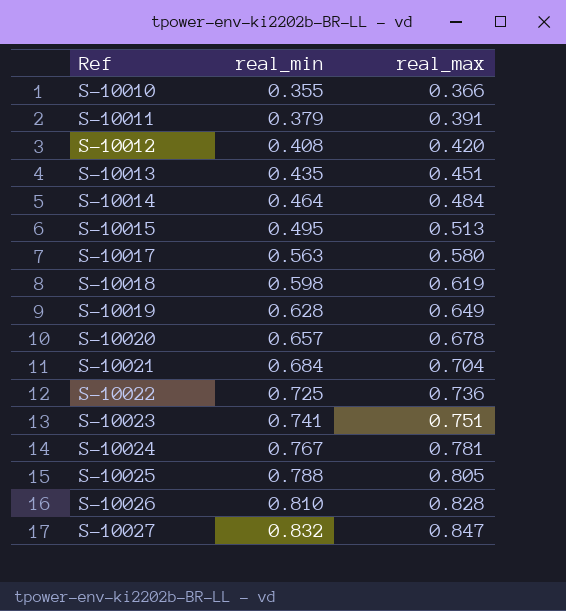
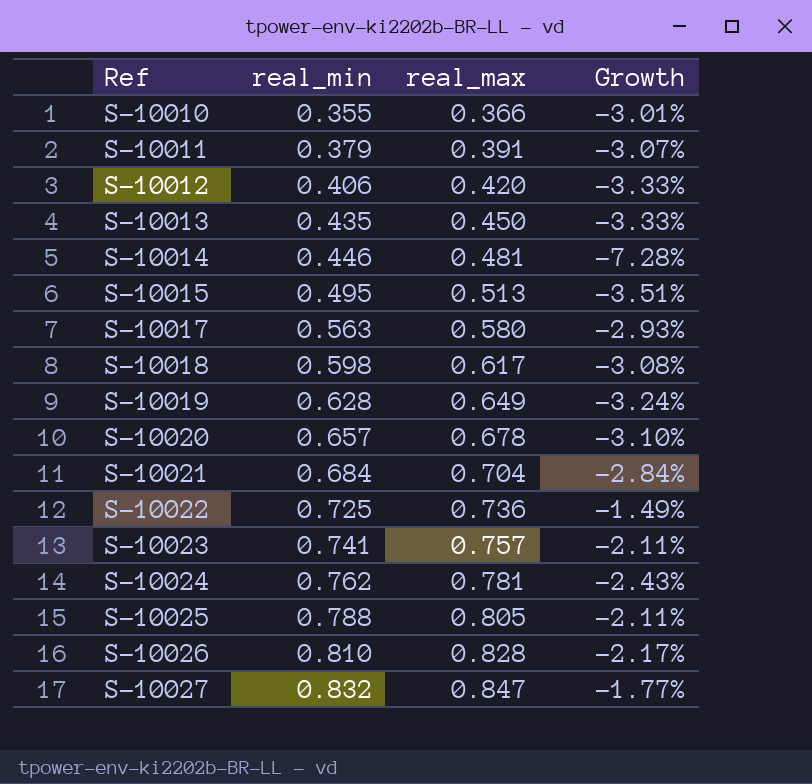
column Growth | formula: none -> ([real_min] - [real_max]) / [real_max]
S-10012 | real_min: 0.408 -> 0.406
S-10013 | real_max: 0.451 -> 0.450
S-10014 | real_min: 0.464 -> 0.446
S-10014 | real_max: 0.484 -> 0.481
S-10018 | real_max: 0.619 -> 0.617
S-10023 | real_max: 0.751 -> 0.757
S-10024 | real_min: 0.767 -> 0.762

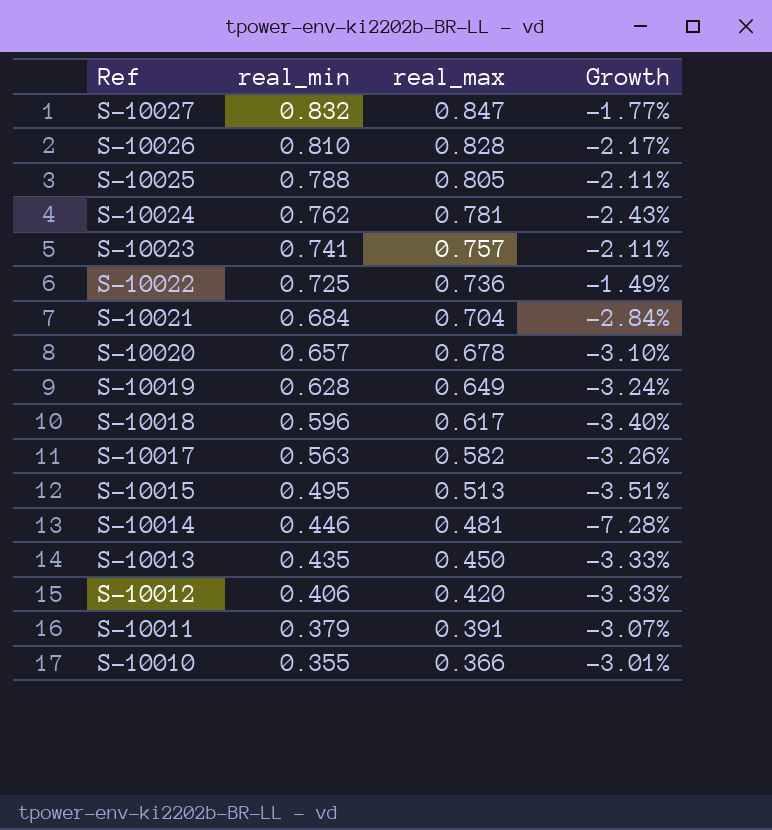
row order: Ref ascending -> Ref descending
S-10018 | real_min: 0.598 -> 0.596
S-10018 | Growth: -3.08% -> -3.40%
S-10017 | real_max: 0.580 -> 0.582
S-10017 | Growth: -2.93% -> -3.26%

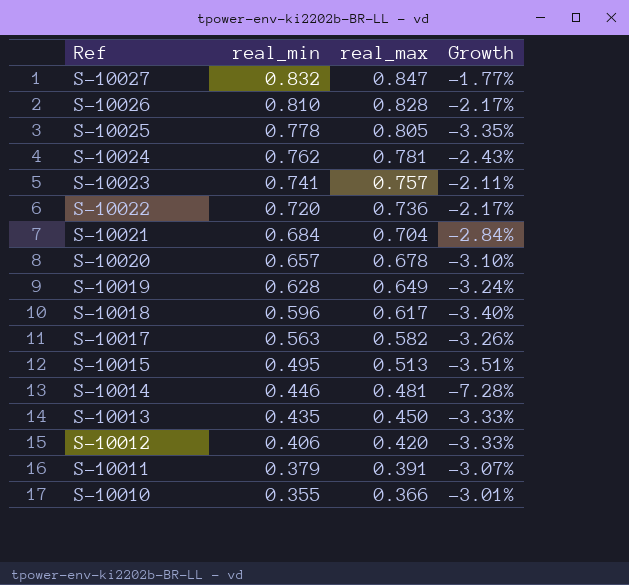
S-10025 | real_min: 0.788 -> 0.778
S-10025 | Growth: -2.11% -> -3.35%
S-10022 | real_min: 0.725 -> 0.720
S-10022 | Growth: -1.49% -> -2.17%

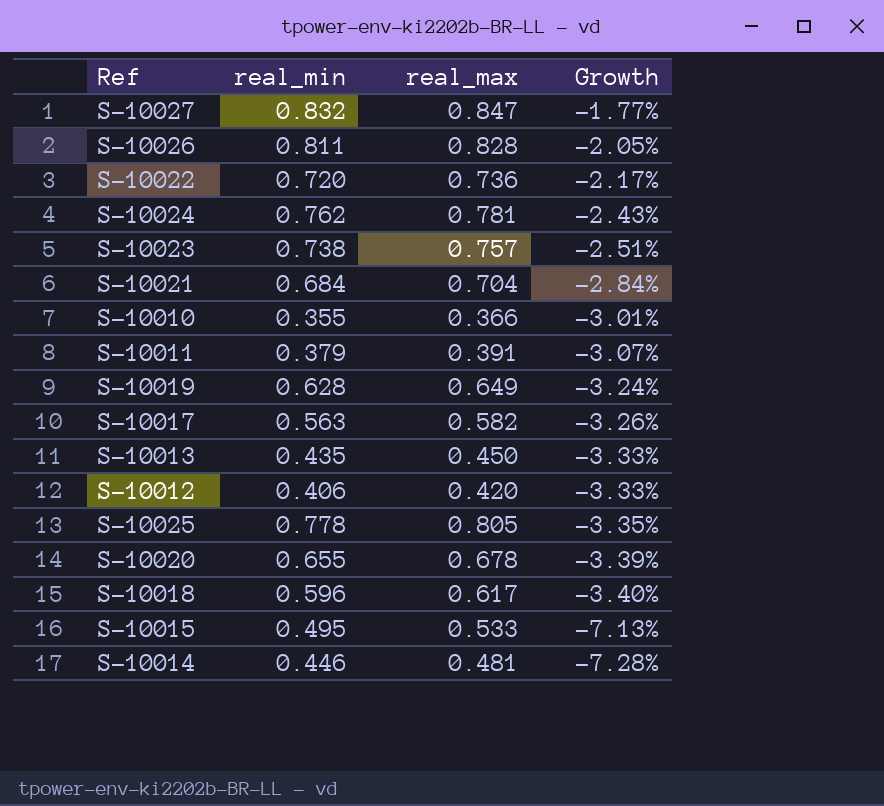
row order: Ref descending -> Growth descending
S-10026 | real_min: 0.810 -> 0.811
S-10026 | Growth: -2.17% -> -2.05%
S-10023 | real_min: 0.741 -> 0.738
S-10023 | Growth: -2.11% -> -2.51%
S-10020 | real_min: 0.657 -> 0.655
S-10020 | Growth: -3.10% -> -3.39%
S-10015 | real_max: 0.513 -> 0.533
S-10015 | Growth: -3.51% -> -7.13%

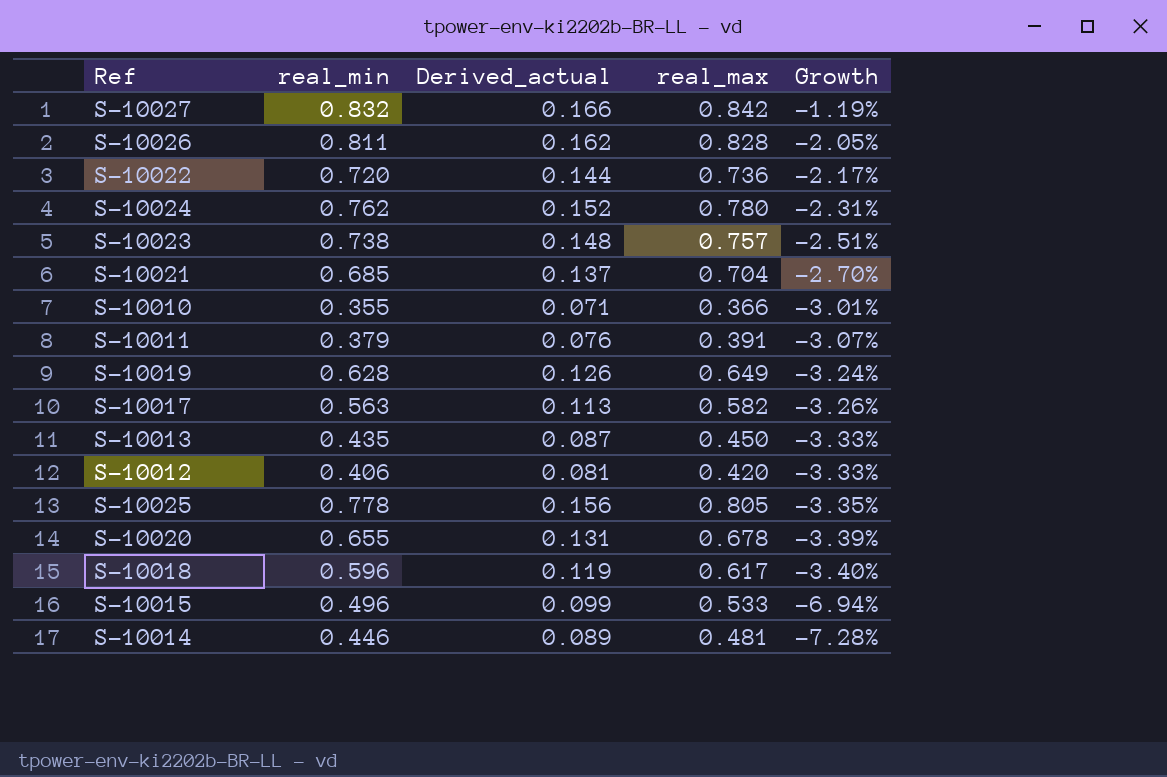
column Derived_actual | formula: none -> [real_min] * 0.2
S-10027 | real_max: 0.847 -> 0.842
S-10027 | Growth: -1.77% -> -1.19%
S-10024 | real_max: 0.781 -> 0.780
S-10024 | Growth: -2.43% -> -2.31%
S-10021 | real_min: 0.684 -> 0.685
S-10021 | Growth: -2.84% -> -2.70%
S-10015 | real_min: 0.495 -> 0.496
S-10015 | Growth: -7.13% -> -6.94%

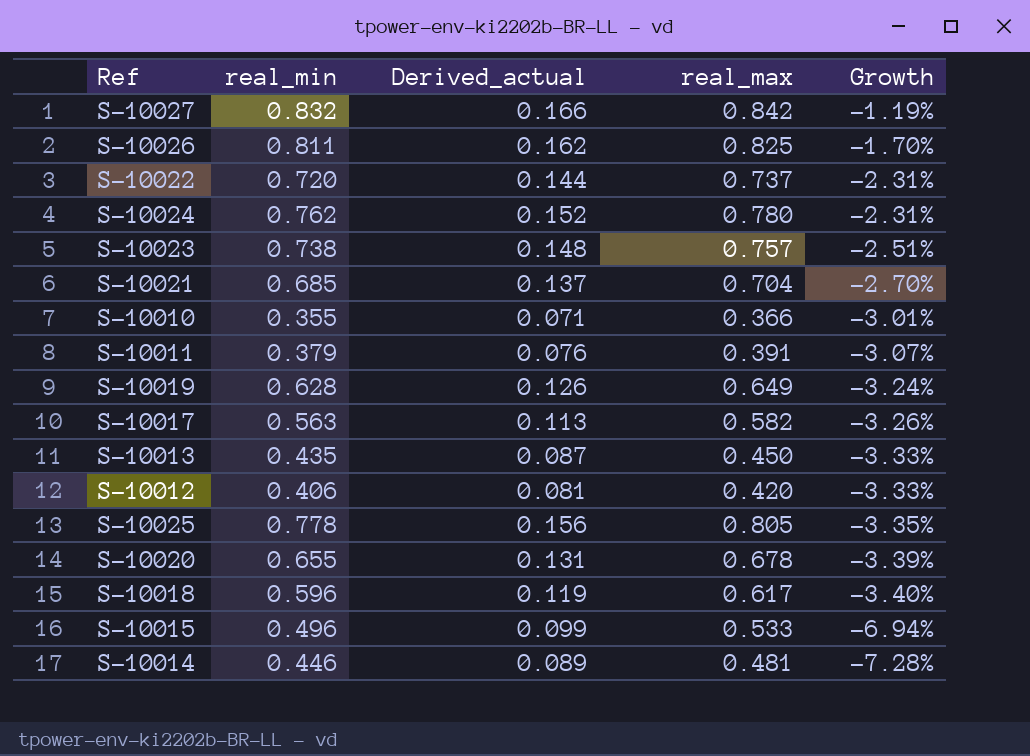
S-10026 | real_max: 0.828 -> 0.825
S-10026 | Growth: -2.05% -> -1.70%
S-10022 | real_max: 0.736 -> 0.737
S-10022 | Growth: -2.17% -> -2.31%

